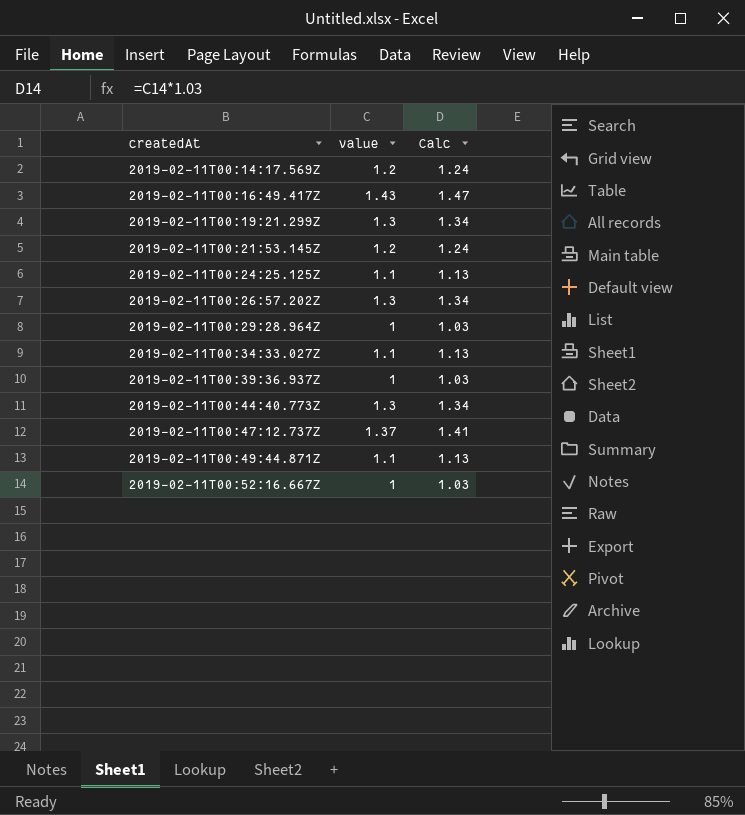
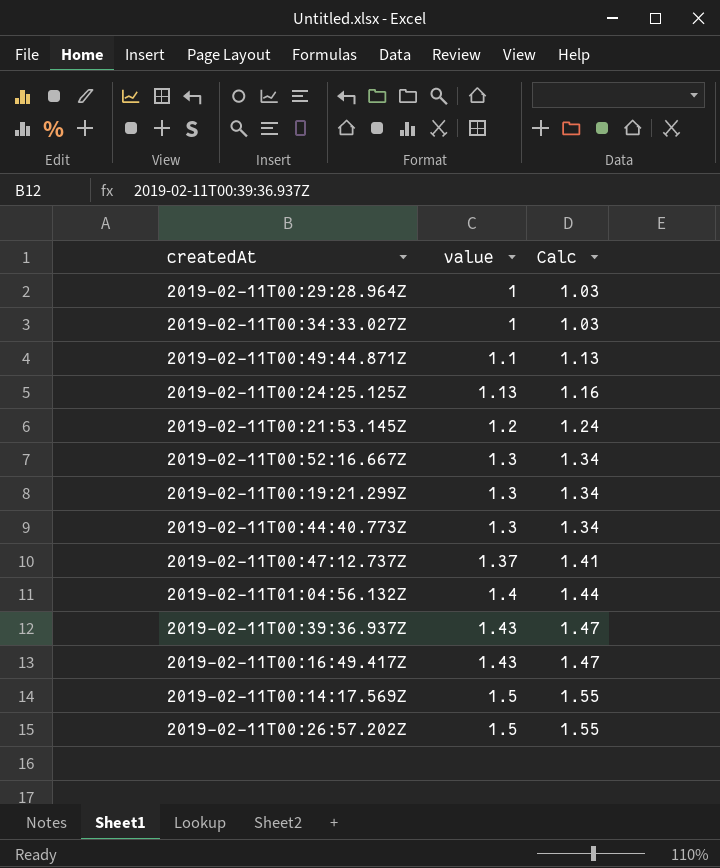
row order: createdAt ascending -> value ascending
2019-02-11T00:34:33.027Z | value: 1.1 -> 1
2019-02-11T00:34:33.027Z | Calc: 1.13 -> 1.03
2019-02-11T00:24:25.125Z | value: 1.1 -> 1.13
2019-02-11T00:24:25.125Z | Calc: 1.13 -> 1.16
2019-02-11T00:52:16.667Z | value: 1 -> 1.3
2019-02-11T00:52:16.667Z | Calc: 1.03 -> 1.34
row 2019-02-11T01:04:56.132Z: none -> 1.4 | 1.44
2019-02-11T00:39:36.937Z | value: 1 -> 1.43
2019-02-11T00:39:36.937Z | Calc: 1.03 -> 1.47
2019-02-11T00:14:17.569Z | value: 1.2 -> 1.5
2019-02-11T00:14:17.569Z | Calc: 1.24 -> 1.55
2019-02-11T00:26:57.202Z | value: 1.3 -> 1.5
2019-02-11T00:26:57.202Z | Calc: 1.34 -> 1.55

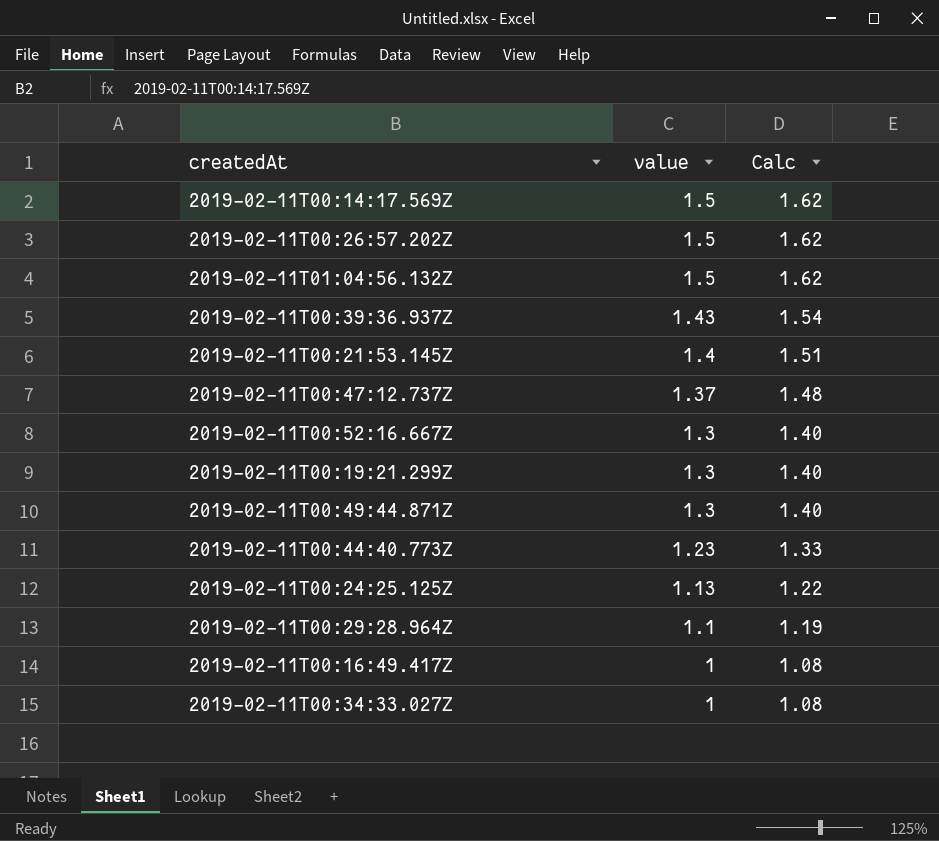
row order: value ascending -> value descending
column Calc | formula: [value] * 1.03 -> [value] * 1.08
2019-02-11T01:04:56.132Z | value: 1.4 -> 1.5
2019-02-11T00:21:53.145Z | value: 1.2 -> 1.4
2019-02-11T00:49:44.871Z | value: 1.1 -> 1.3
2019-02-11T00:44:40.773Z | value: 1.3 -> 1.23
2019-02-11T00:29:28.964Z | value: 1 -> 1.1
2019-02-11T00:16:49.417Z | value: 1.43 -> 1

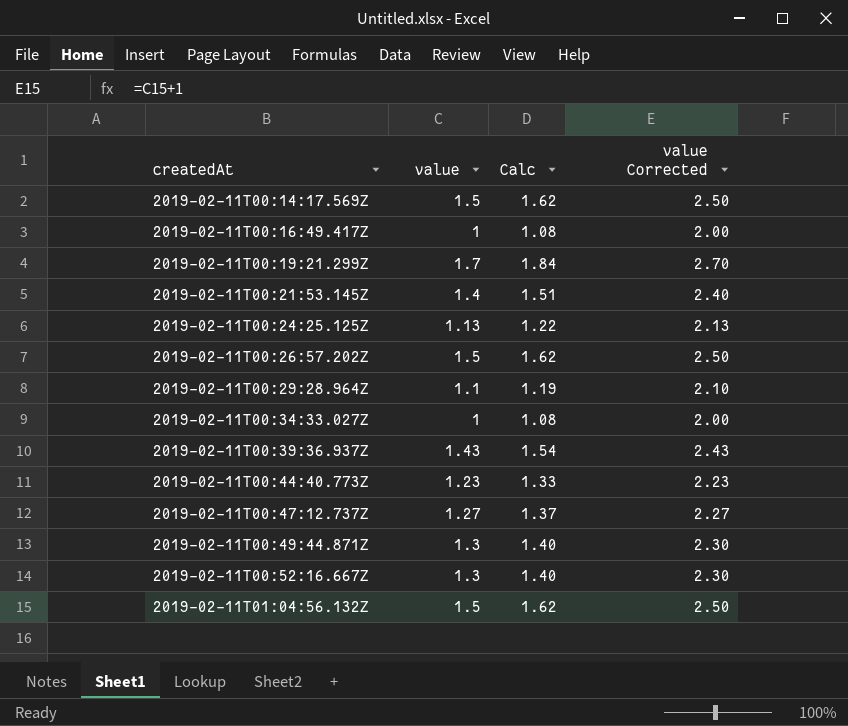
row order: value descending -> createdAt ascending
column value Corrected | formula: none -> [value] + 1
2019-02-11T00:19:21.299Z | value: 1.3 -> 1.7
2019-02-11T00:19:21.299Z | Calc: 1.40 -> 1.84
2019-02-11T00:47:12.737Z | value: 1.37 -> 1.27
2019-02-11T00:47:12.737Z | Calc: 1.48 -> 1.37

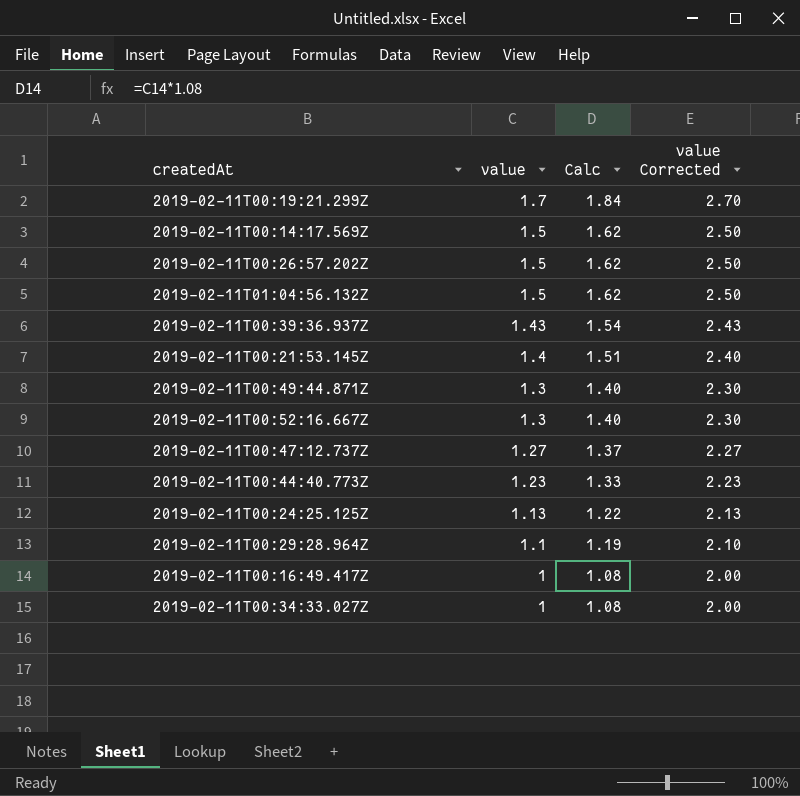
row order: createdAt ascending -> value descending

